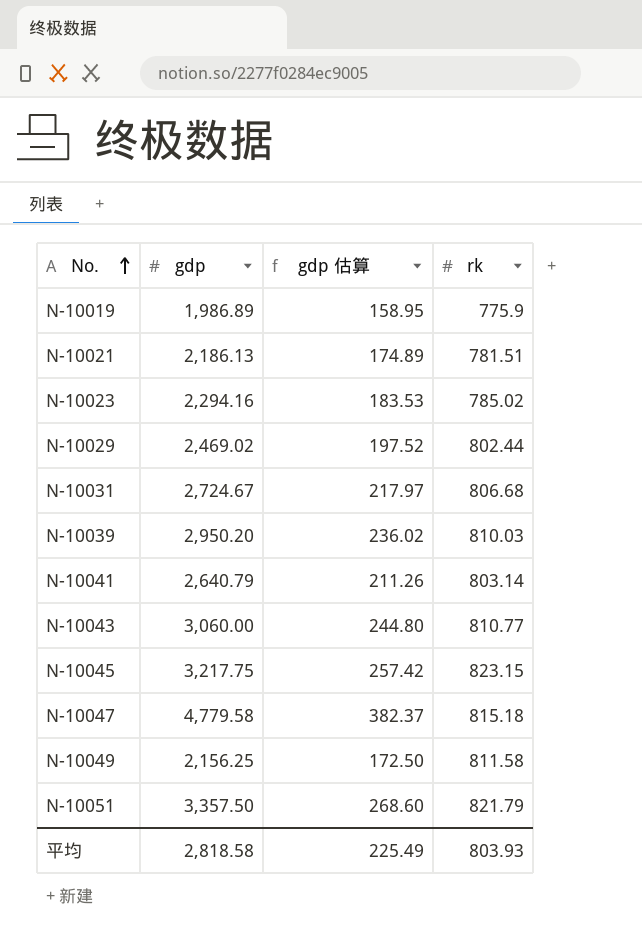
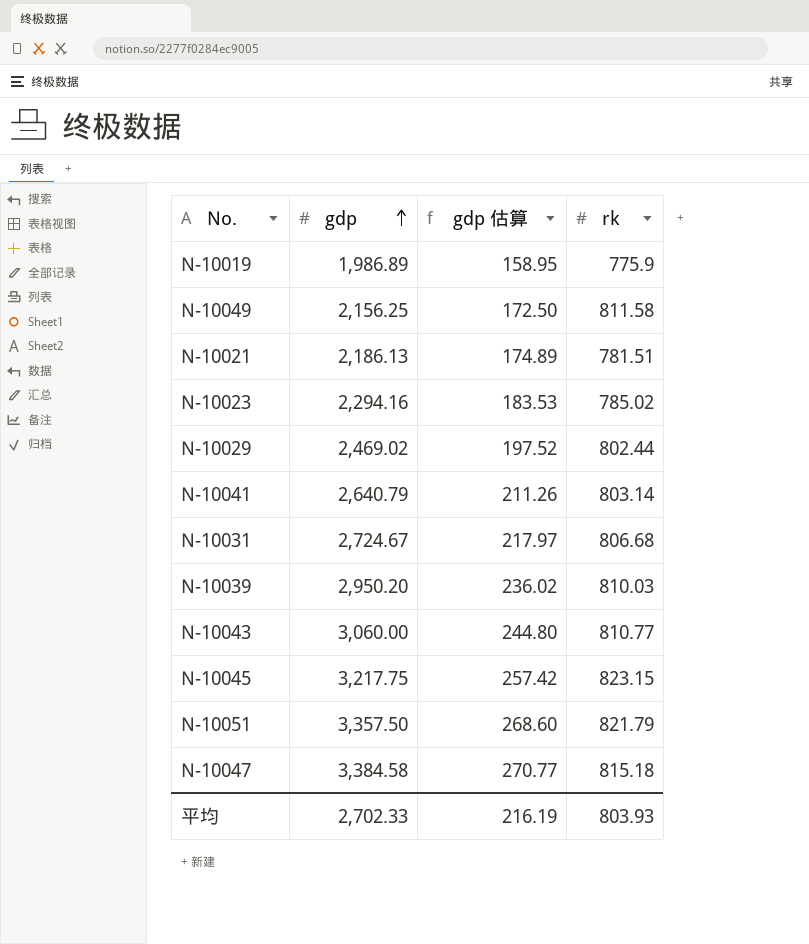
row order: No. ascending -> gdp ascending
N-10047 | gdp: 4,779.58 -> 3,384.58
N-10047 | gdp 估算: 382.37 -> 270.77
平均 | gdp: 2,818.58 -> 2,702.33
平均 | gdp 估算: 225.49 -> 216.19

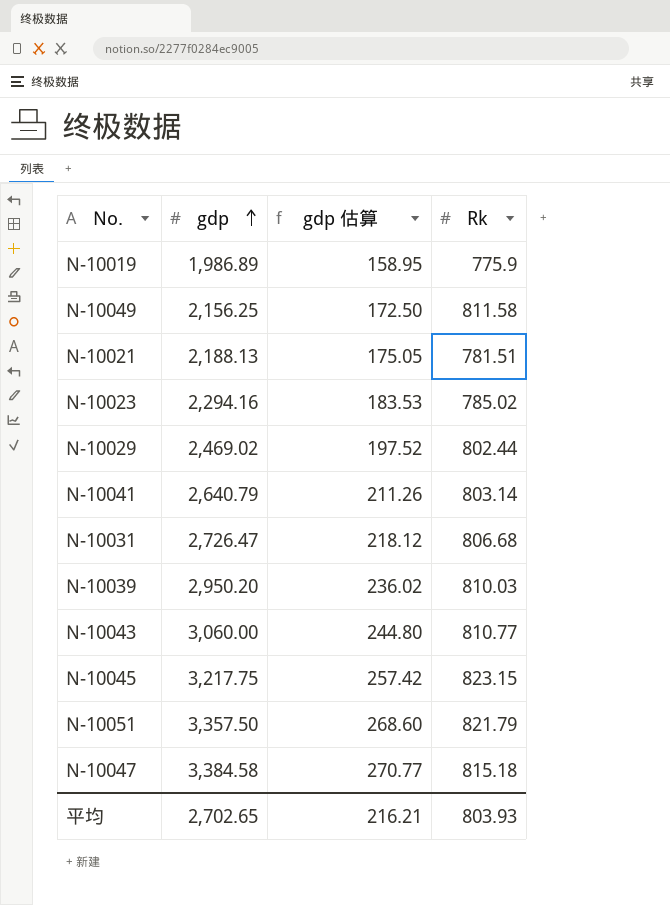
column name: rk -> Rk
N-10021 | gdp: 2,186.13 -> 2,188.13
N-10021 | gdp 估算: 174.89 -> 175.05
N-10031 | gdp: 2,724.67 -> 2,726.47
N-10031 | gdp 估算: 217.97 -> 218.12
平均 | gdp: 2,702.33 -> 2,702.65
平均 | gdp 估算: 216.19 -> 216.21

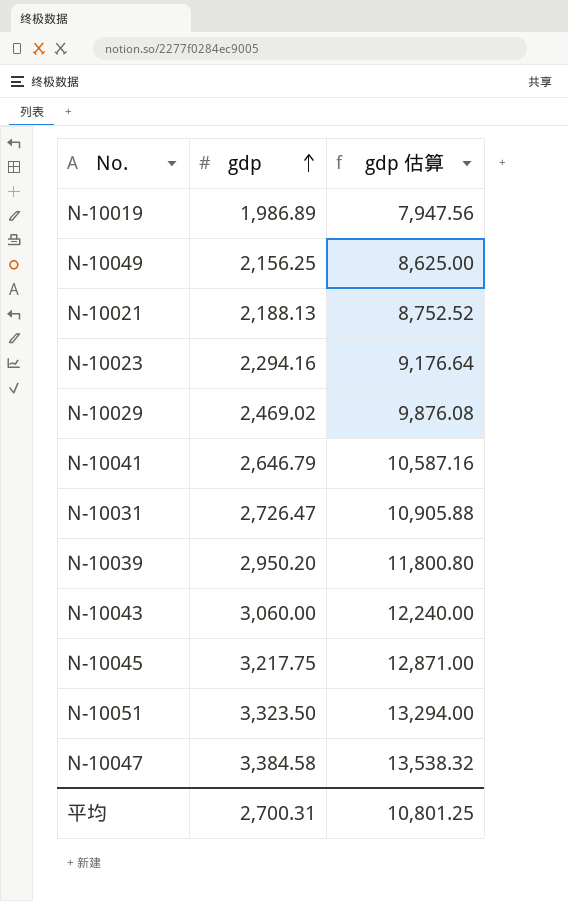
column Rk | position: 4 -> none
column gdp 估算 | formula: [gdp] * 0.08 -> [gdp] * 4
N-10041 | gdp: 2,640.79 -> 2,646.79
N-10051 | gdp: 3,357.50 -> 3,323.50
平均 | gdp: 2,702.65 -> 2,700.31
平均 | gdp 估算: 216.21 -> 10,801.25

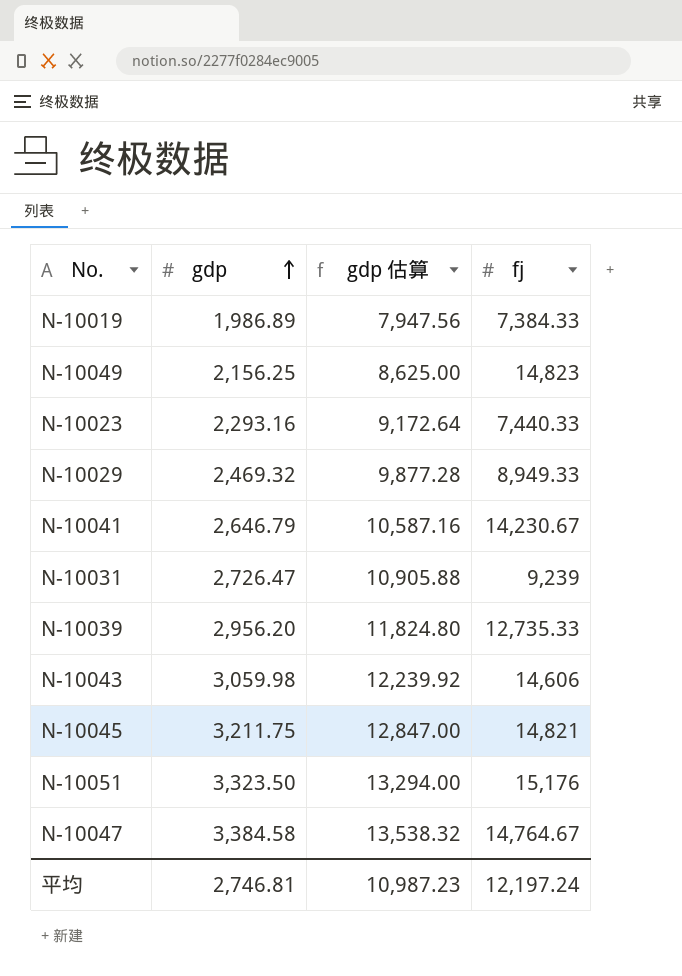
column fj | position: none -> 4
row N-10021: 2,188.13 | 8,752.52 -> none
N-10023 | gdp: 2,294.16 -> 2,293.16
N-10023 | gdp 估算: 9,176.64 -> 9,172.64
N-10029 | gdp: 2,469.02 -> 2,469.32
N-10029 | gdp 估算: 9,876.08 -> 9,877.28
N-10039 | gdp: 2,950.20 -> 2,956.20
N-10039 | gdp 估算: 11,800.80 -> 11,824.80
N-10043 | gdp: 3,060.00 -> 3,059.98
N-10043 | gdp 估算: 12,240.00 -> 12,239.92
N-10045 | gdp: 3,217.75 -> 3,211.75
N-10045 | gdp 估算: 12,871.00 -> 12,847.00
平均 | gdp: 2,700.31 -> 2,746.81
平均 | gdp 估算: 10,801.25 -> 10,987.23

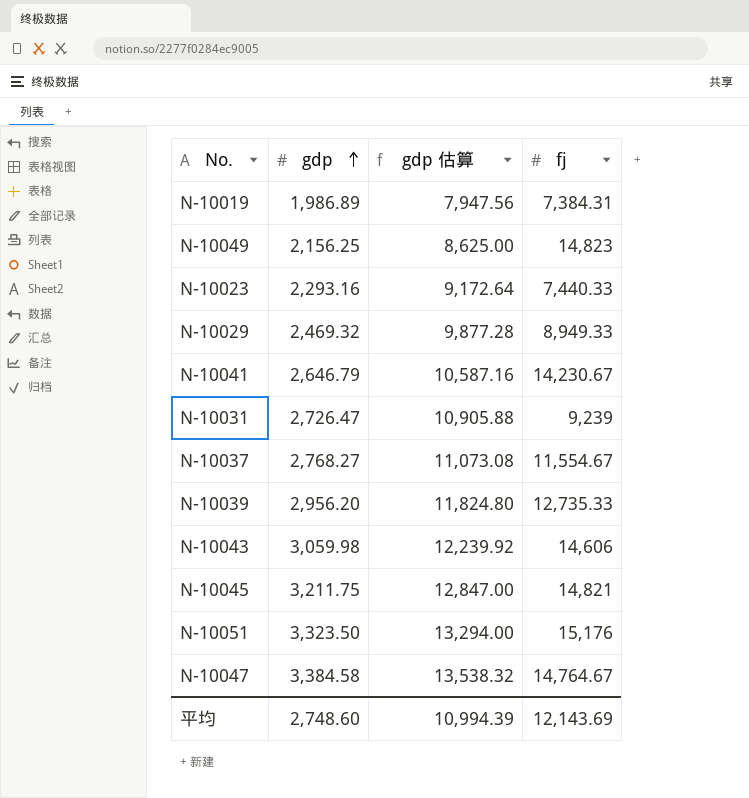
N-10019 | fj: 7,384.33 -> 7,384.31
row N-10037: none -> 2,768.27 | 11,073.08 | 11,554.67
平均 | gdp: 2,746.81 -> 2,748.60
平均 | gdp 估算: 10,987.23 -> 10,994.39
平均 | fj: 12,197.24 -> 12,143.69

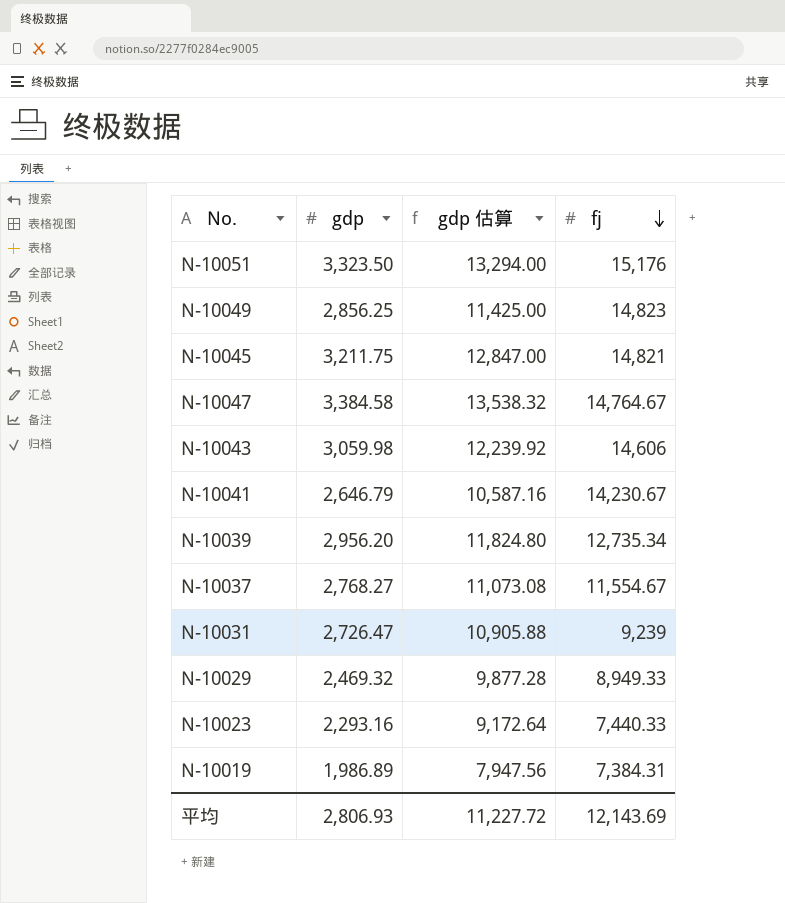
row order: gdp ascending -> fj descending
N-10049 | gdp: 2,156.25 -> 2,856.25
N-10049 | gdp 估算: 8,625.00 -> 11,425.00
N-10039 | fj: 12,735.33 -> 12,735.34
平均 | gdp: 2,748.60 -> 2,806.93
平均 | gdp 估算: 10,994.39 -> 11,227.72

